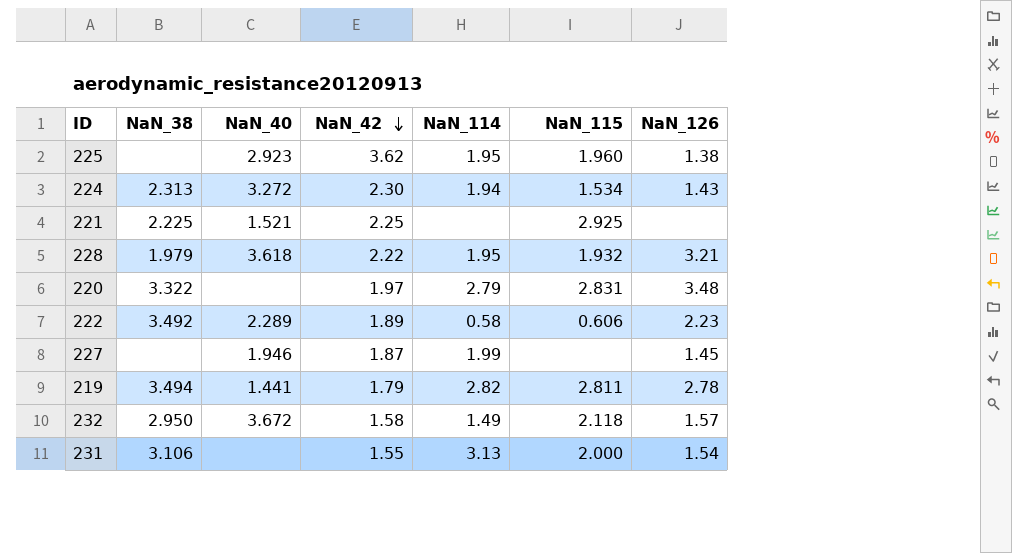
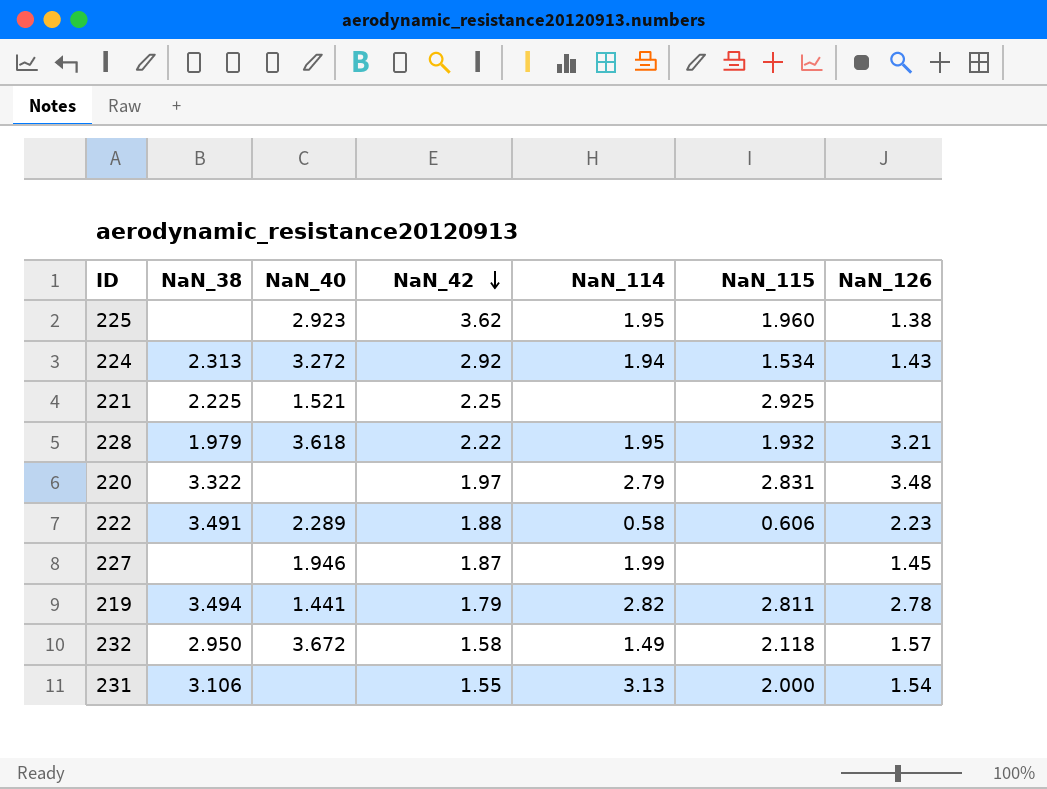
224 | NaN_42: 2.30 -> 2.92
222 | NaN_38: 3.492 -> 3.491
222 | NaN_42: 1.89 -> 1.88

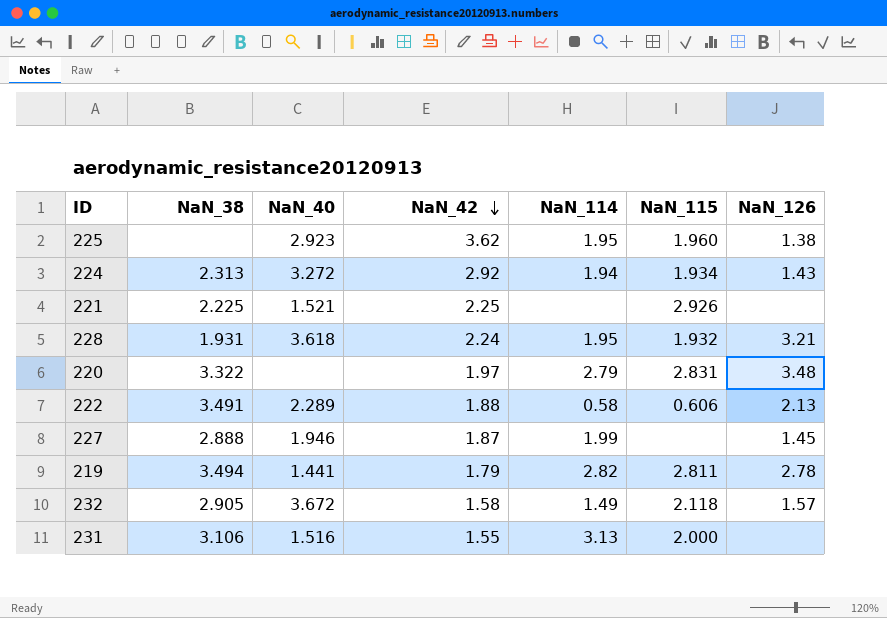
224 | NaN_115: 1.534 -> 1.934
221 | NaN_115: 2.925 -> 2.926
228 | NaN_38: 1.979 -> 1.931
228 | NaN_42: 2.22 -> 2.24
222 | NaN_126: 2.23 -> 2.13
227 | NaN_38: none -> 2.888
232 | NaN_38: 2.950 -> 2.905
231 | NaN_40: none -> 1.516
231 | NaN_126: 1.54 -> none

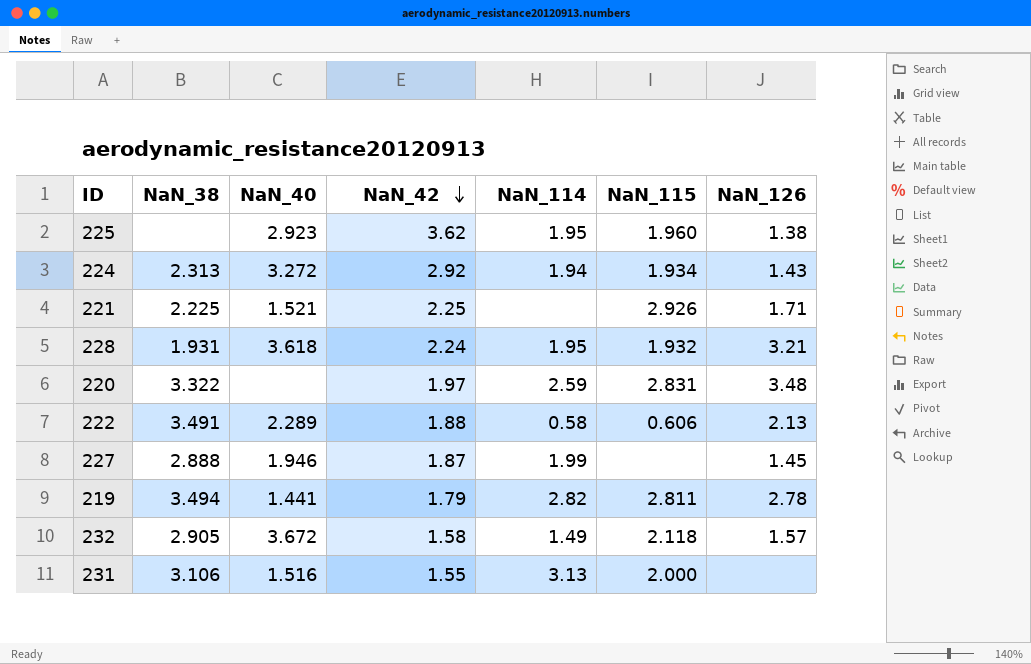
221 | NaN_126: none -> 1.71
220 | NaN_114: 2.79 -> 2.59

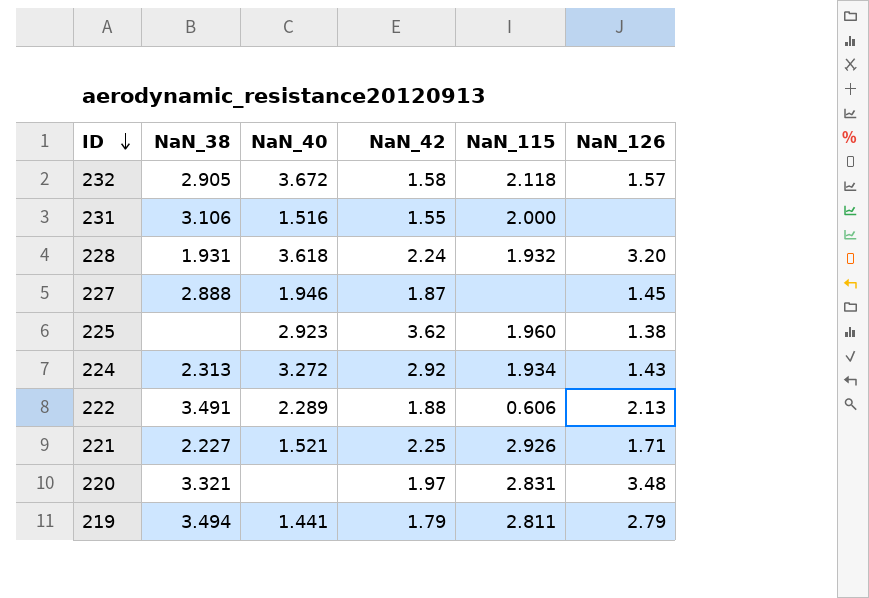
row order: NaN_42 descending -> ID descending
column NaN_114 | position: 5 -> none
228 | NaN_126: 3.21 -> 3.20
221 | NaN_38: 2.225 -> 2.227
220 | NaN_38: 3.322 -> 3.321
219 | NaN_126: 2.78 -> 2.79

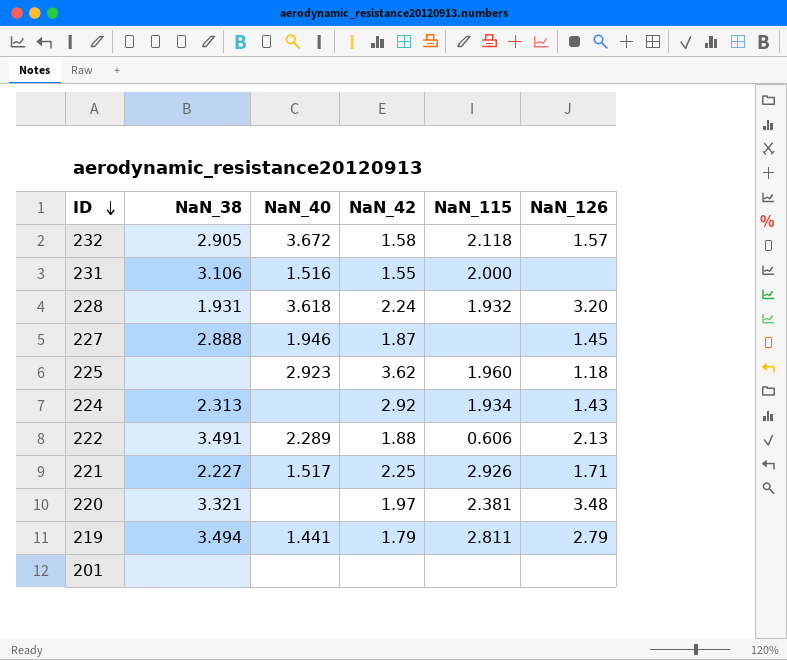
225 | NaN_126: 1.38 -> 1.18
224 | NaN_40: 3.272 -> none
221 | NaN_40: 1.521 -> 1.517
220 | NaN_115: 2.831 -> 2.381
row 201: none -> none | none | none | none | none

